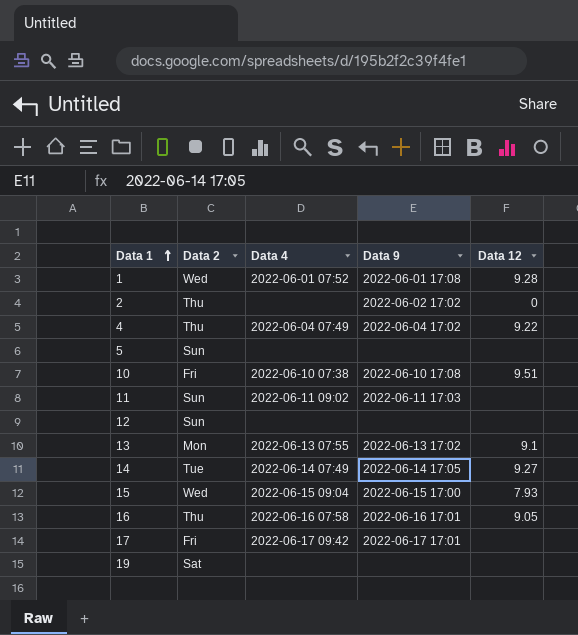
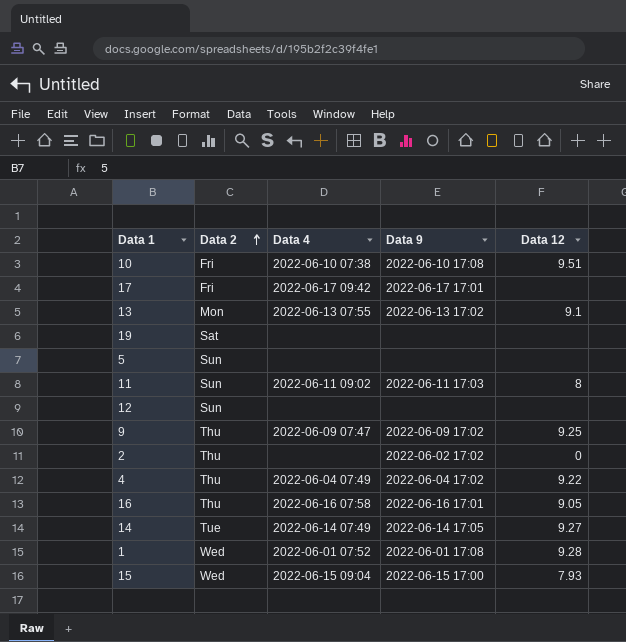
row order: Data 1 ascending -> Data 2 ascending
11 | Data 12: none -> 8
row 9: none -> Thu | 2022-06-09 07:47 | 2022-06-09 17:02 | 9.25

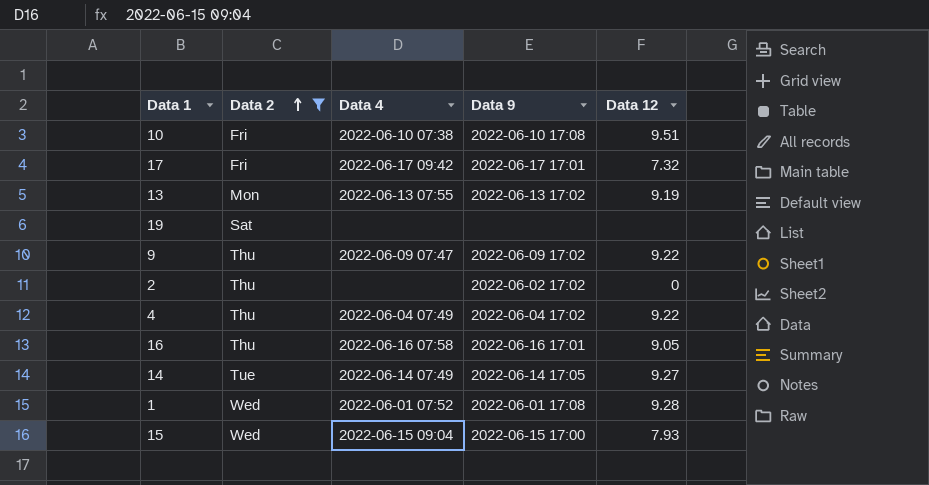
filter: none -> Data 2 != Sun
17 | Data 12: none -> 7.32
13 | Data 12: 9.1 -> 9.19
9 | Data 12: 9.25 -> 9.22

